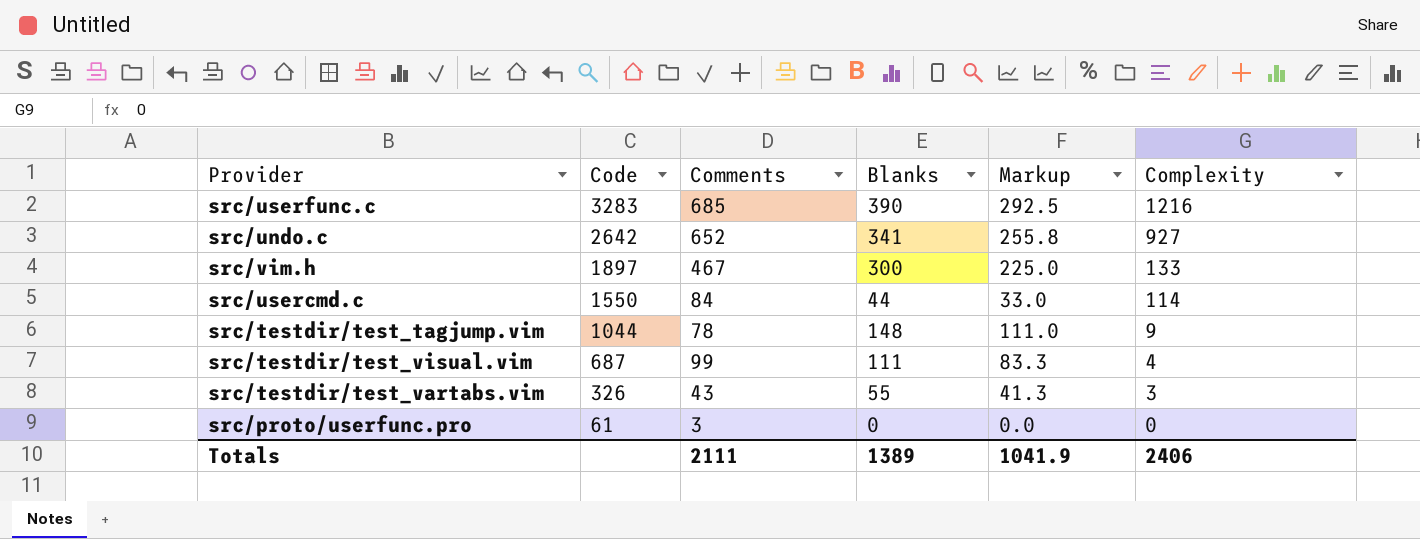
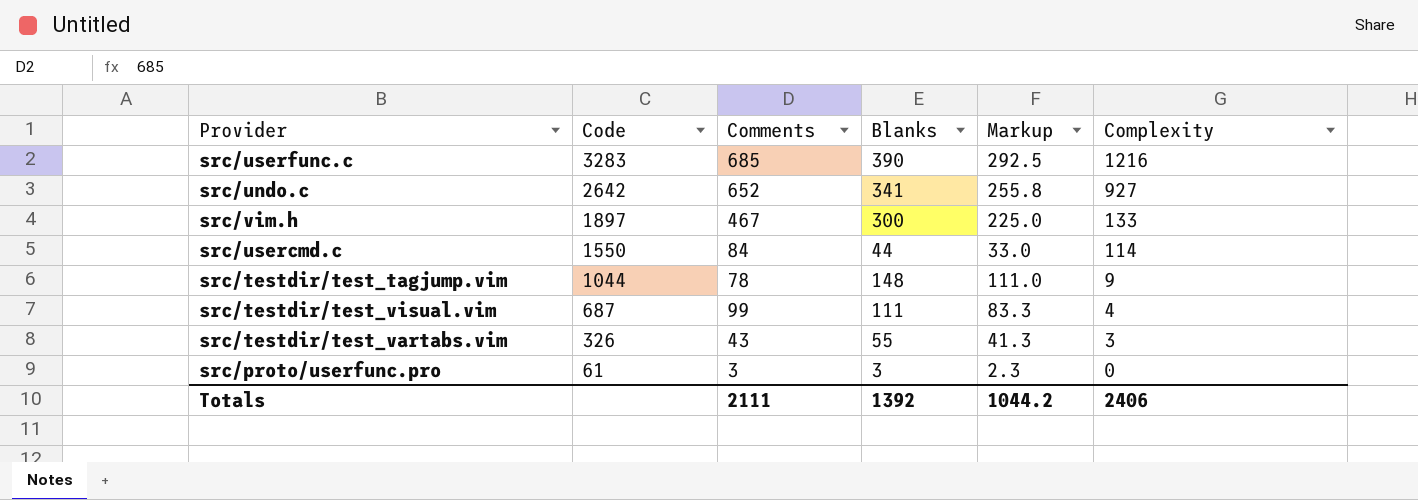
src/proto/userfunc.pro | Blanks: 0 -> 3
src/proto/userfunc.pro | Markup: 0.0 -> 2.3
Totals | Blanks: 1389 -> 1392
Totals | Markup: 1041.9 -> 1044.2

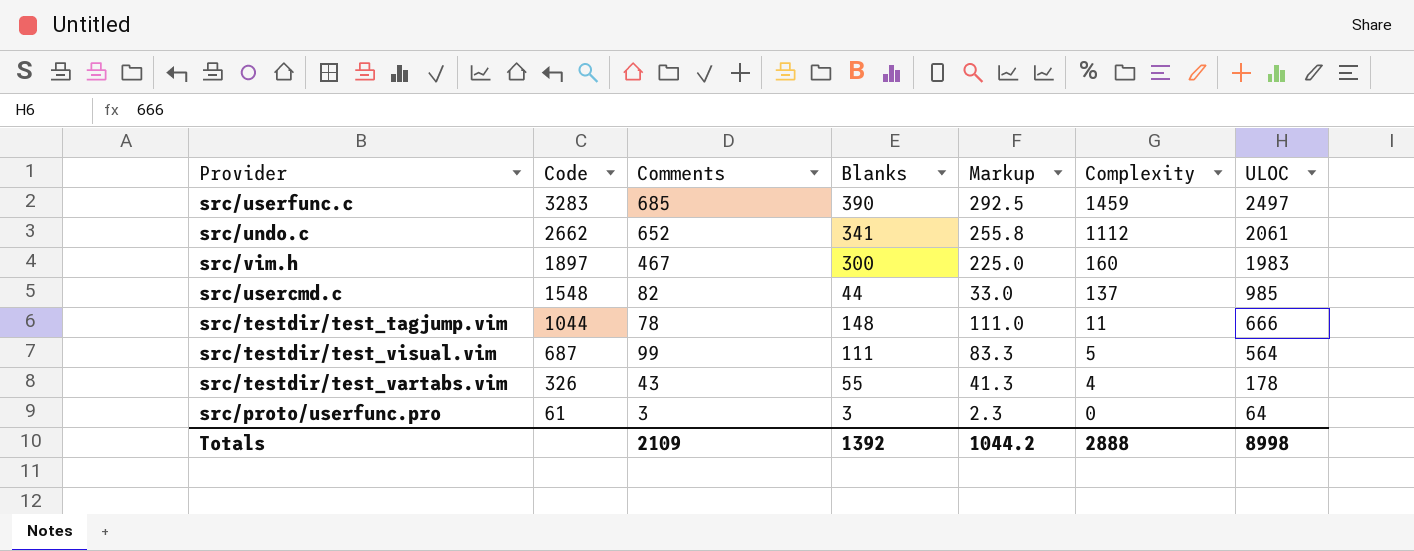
column ULOC | position: none -> 7
src/userfunc.c | Complexity: 1216 -> 1459
src/undo.c | Code: 2642 -> 2662
src/undo.c | Complexity: 927 -> 1112
src/vim.h | Complexity: 133 -> 160
src/usercmd.c | Code: 1550 -> 1548
src/usercmd.c | Comments: 84 -> 82
src/usercmd.c | Complexity: 114 -> 137
src/testdir/test_tagjump.vim | Complexity: 9 -> 11
src/testdir/test_visual.vim | Complexity: 4 -> 5
src/testdir/test_vartabs.vim | Complexity: 3 -> 4
Totals | Comments: 2111 -> 2109
Totals | Complexity: 2406 -> 2888

